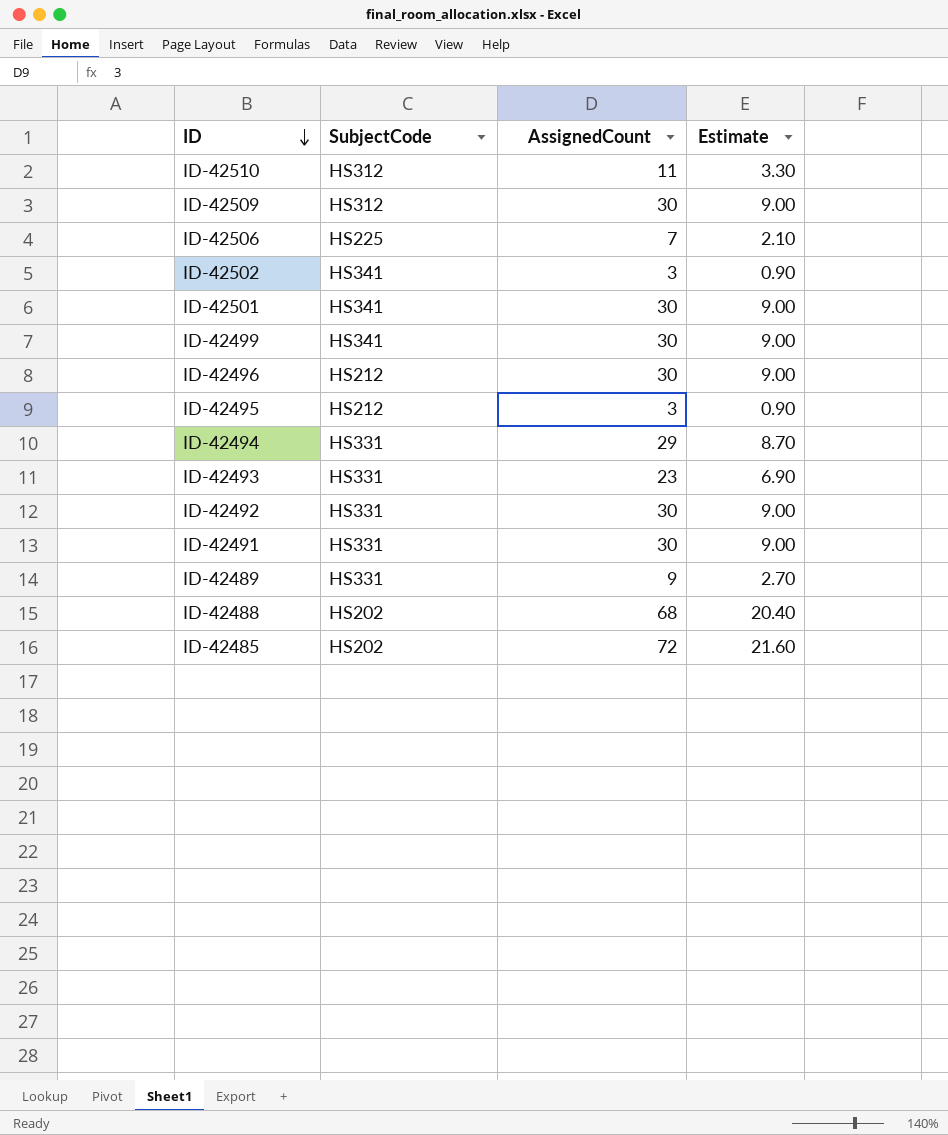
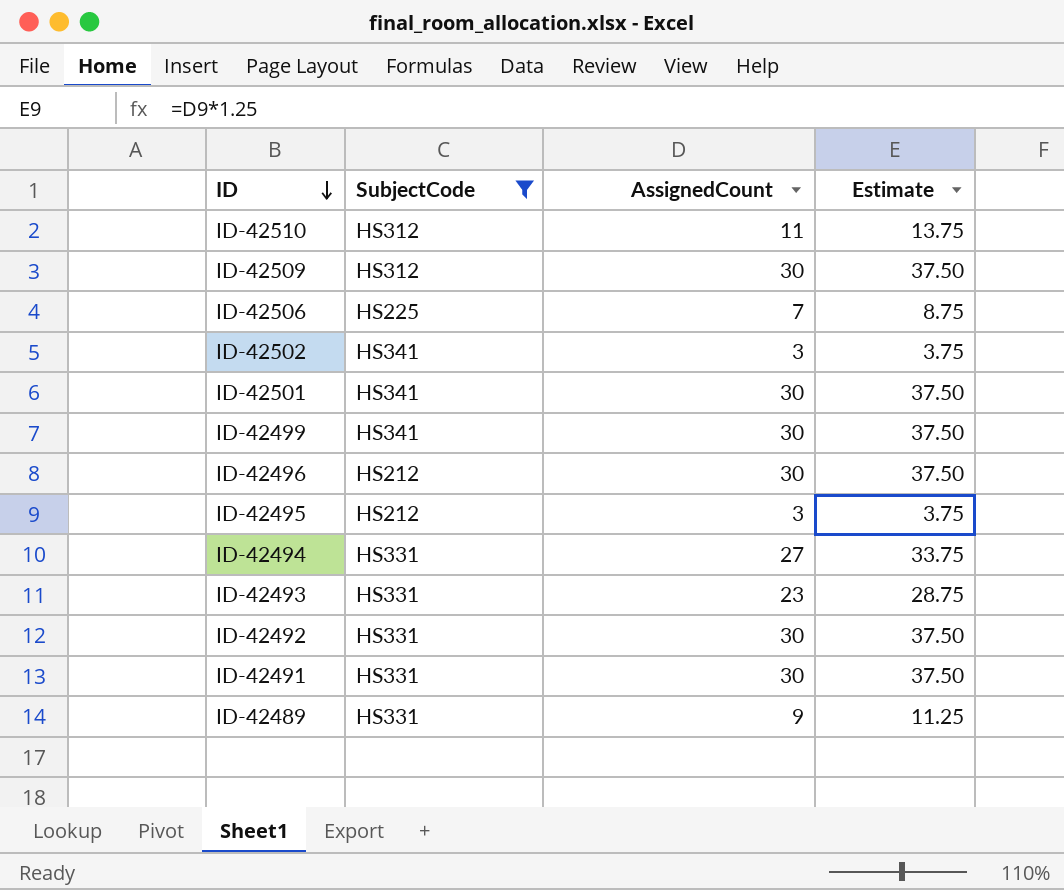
filter: none -> SubjectCode != HS202
column Estimate | formula: [AssignedCount] * 0.3 -> [AssignedCount] * 1.25
ID-42494 | AssignedCount: 29 -> 27

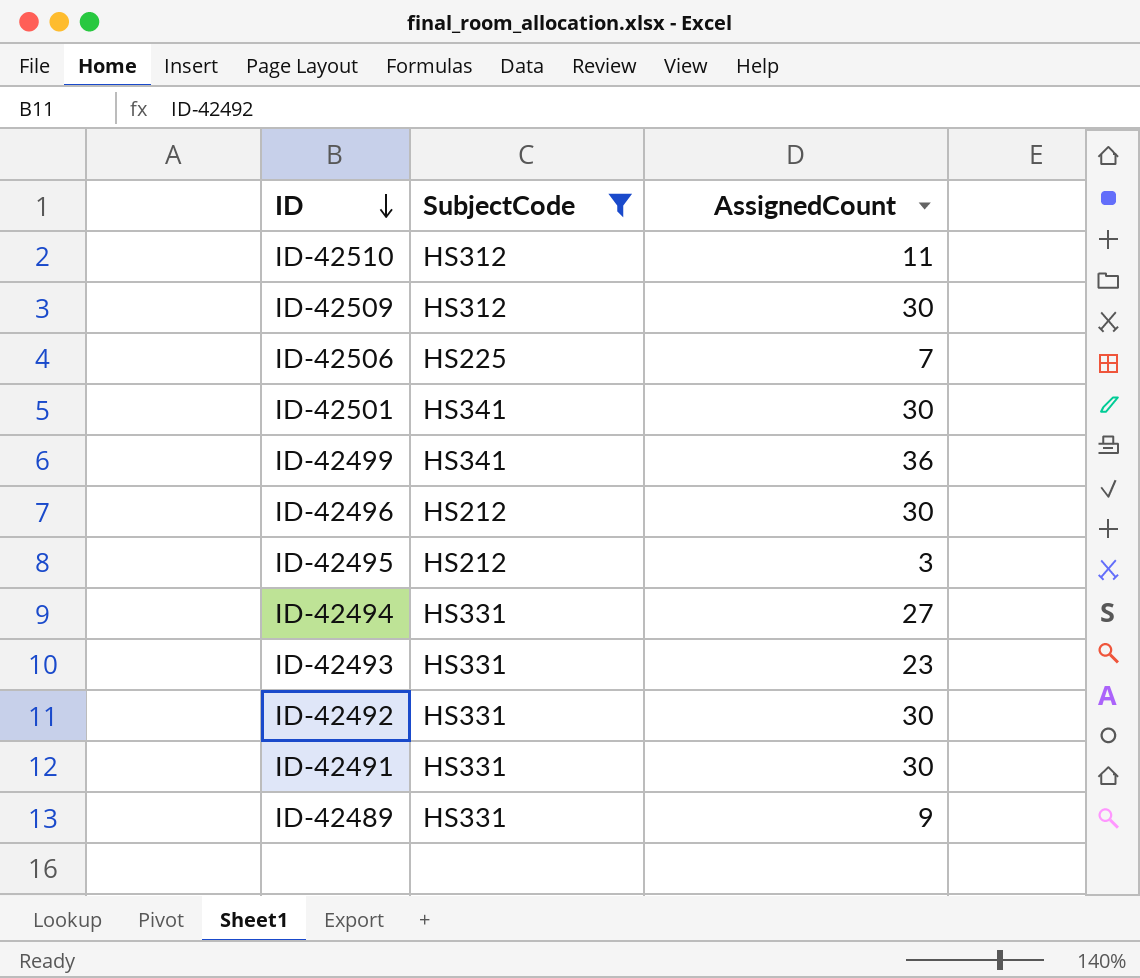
column Estimate | formula: [AssignedCount] * 1.25 -> none
row ID-42502: HS341 | 3 | 3.75 -> none
ID-42499 | AssignedCount: 30 -> 36

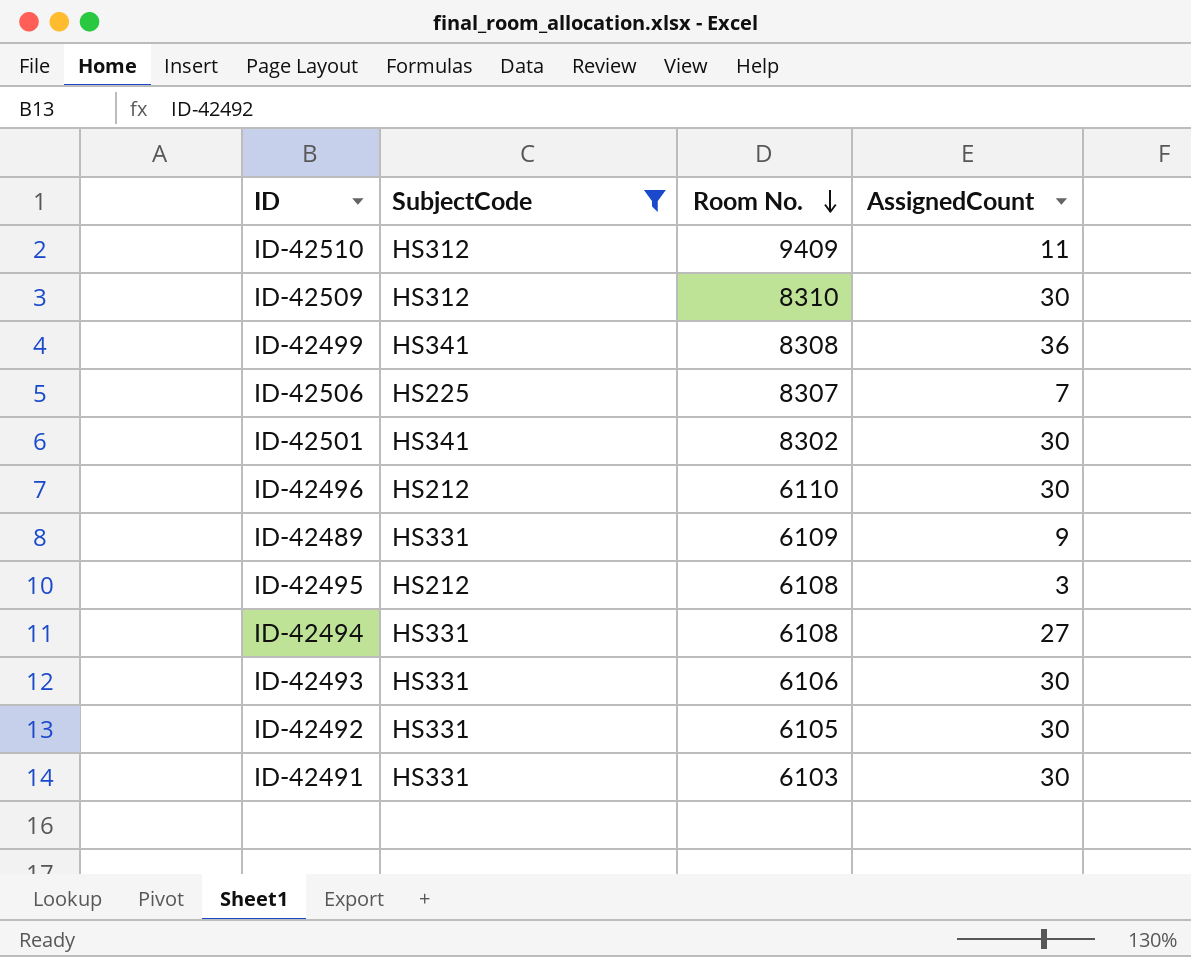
row order: ID descending -> Room No. descending
column Room No. | position: none -> 3
ID-42493 | AssignedCount: 23 -> 30

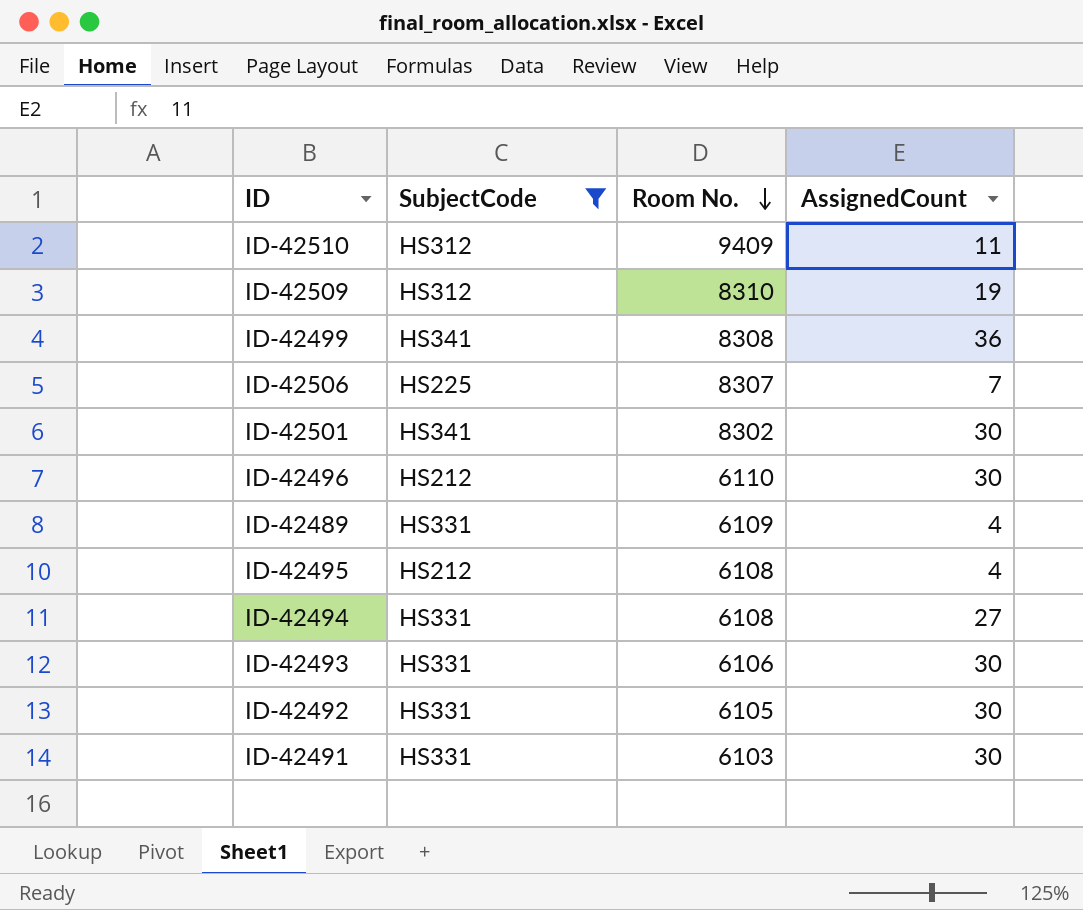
ID-42509 | AssignedCount: 30 -> 19
ID-42489 | AssignedCount: 9 -> 4
ID-42495 | AssignedCount: 3 -> 4

